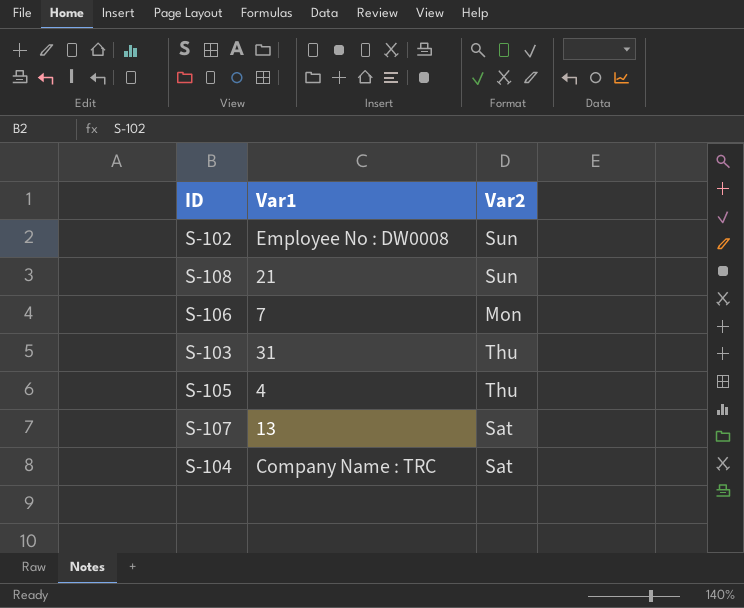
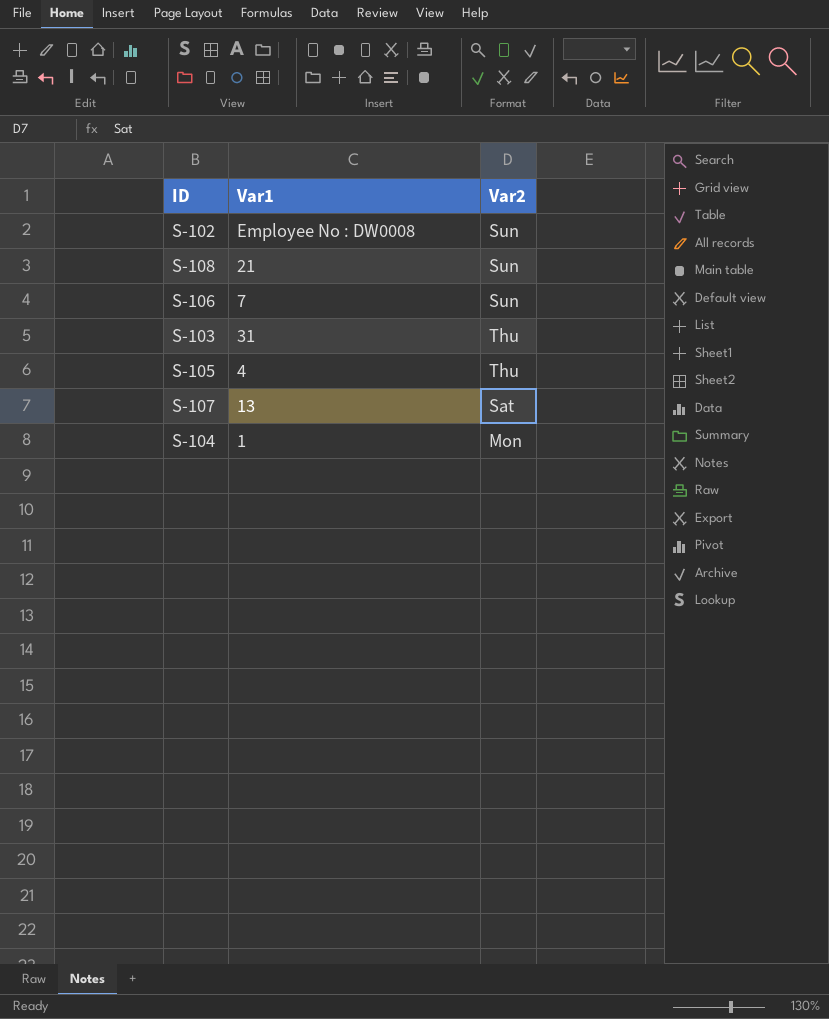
S-106 | Var2: Mon -> Sun
S-104 | Var1: Company Name : TRC -> 1
S-104 | Var2: Sat -> Mon

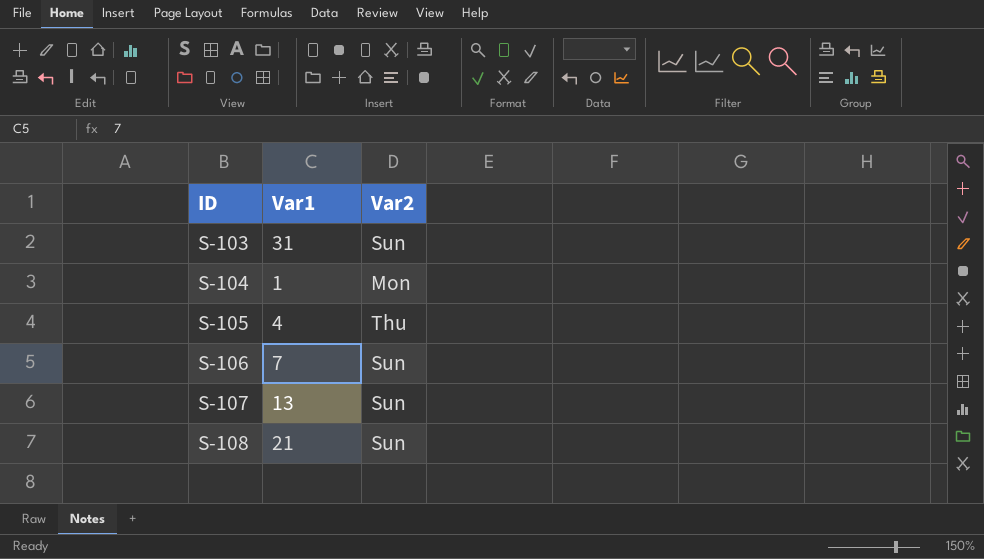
row order: none -> ID ascending
row S-102: Employee No : DW0008 | Sun -> none
S-103 | Var2: Thu -> Sun
S-107 | Var2: Sat -> Sun

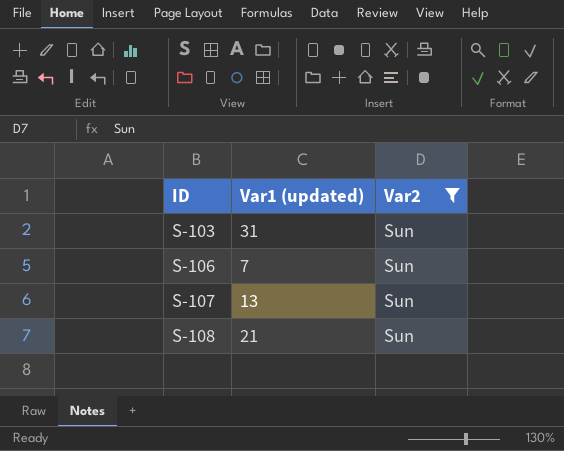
filter: none -> Var2 = Sun
column name: Var1 -> Var1 (updated)

